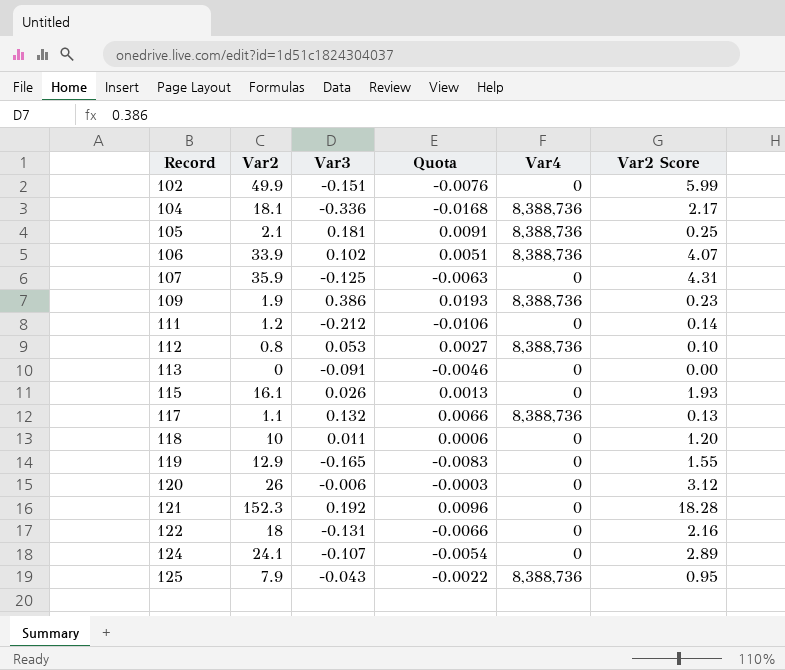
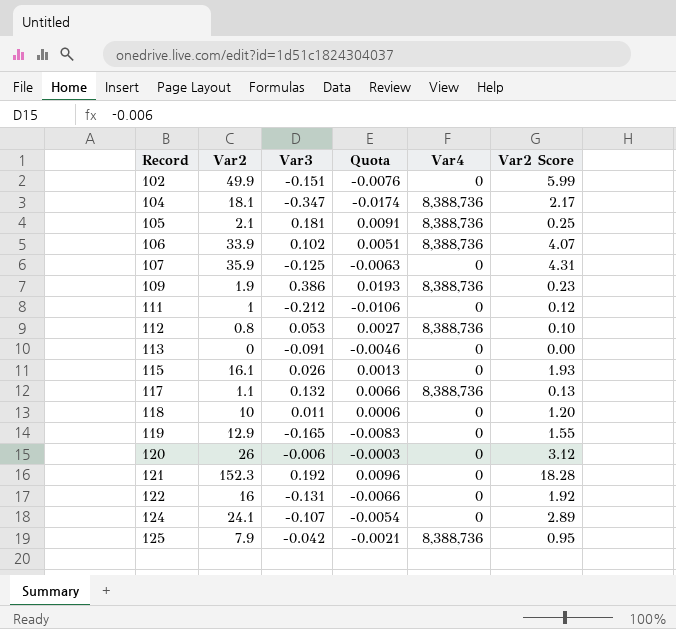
104 | Var3: -0.336 -> -0.347
104 | Quota: -0.0168 -> -0.0174
111 | Var2: 1.2 -> 1
111 | Var2 Score: 0.14 -> 0.12
122 | Var2: 18 -> 16
122 | Var2 Score: 2.16 -> 1.92
125 | Var3: -0.043 -> -0.042
125 | Quota: -0.0022 -> -0.0021

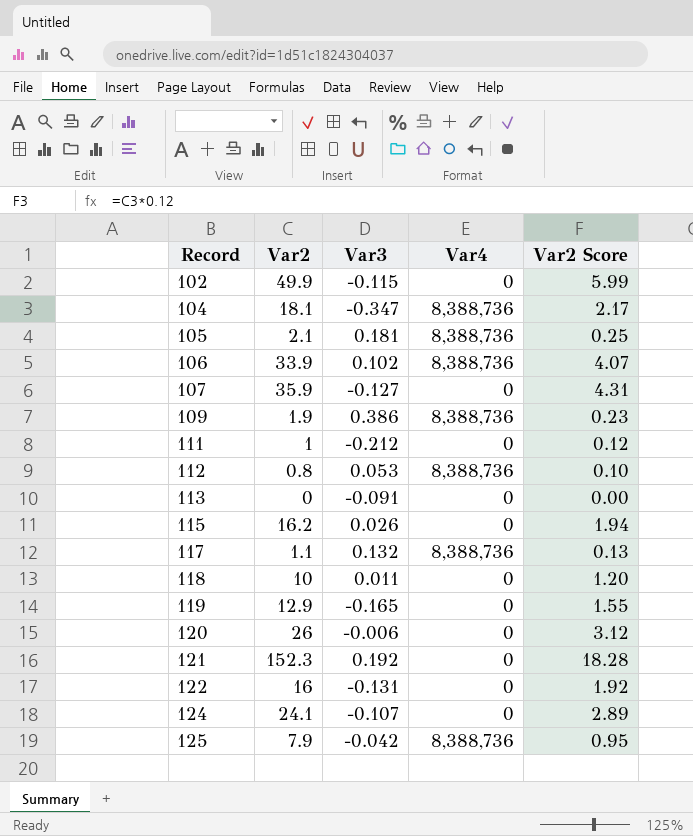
column Quota | formula: [Var3] * 0.05 -> none
102 | Var3: -0.151 -> -0.115
107 | Var3: -0.125 -> -0.127
115 | Var2: 16.1 -> 16.2
115 | Var2 Score: 1.93 -> 1.94

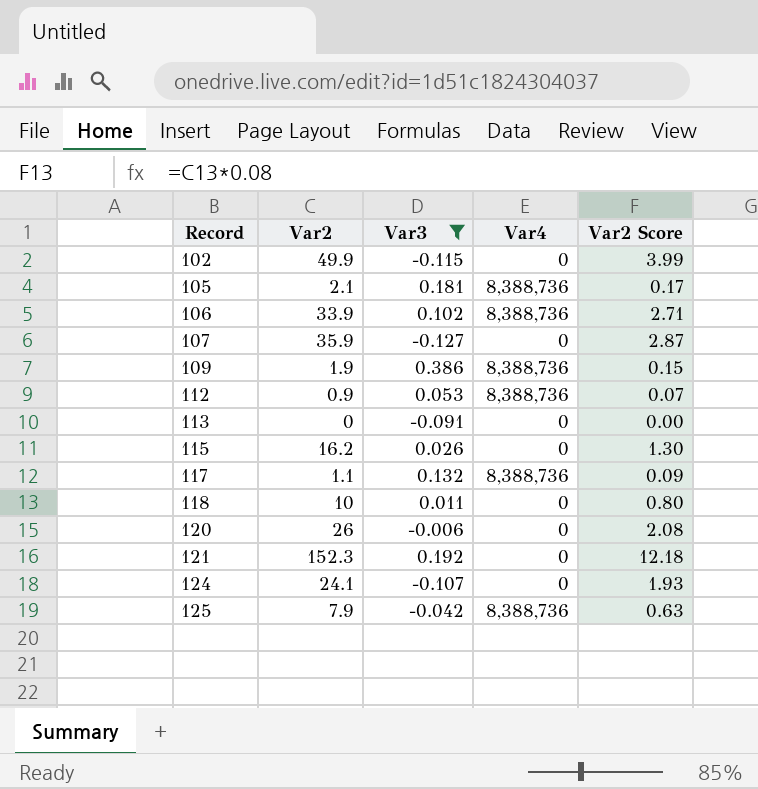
filter: none -> Var3 >= -0.127
column Var2 Score | formula: [Var2] * 0.12 -> [Var2] * 0.08
112 | Var2: 0.8 -> 0.9

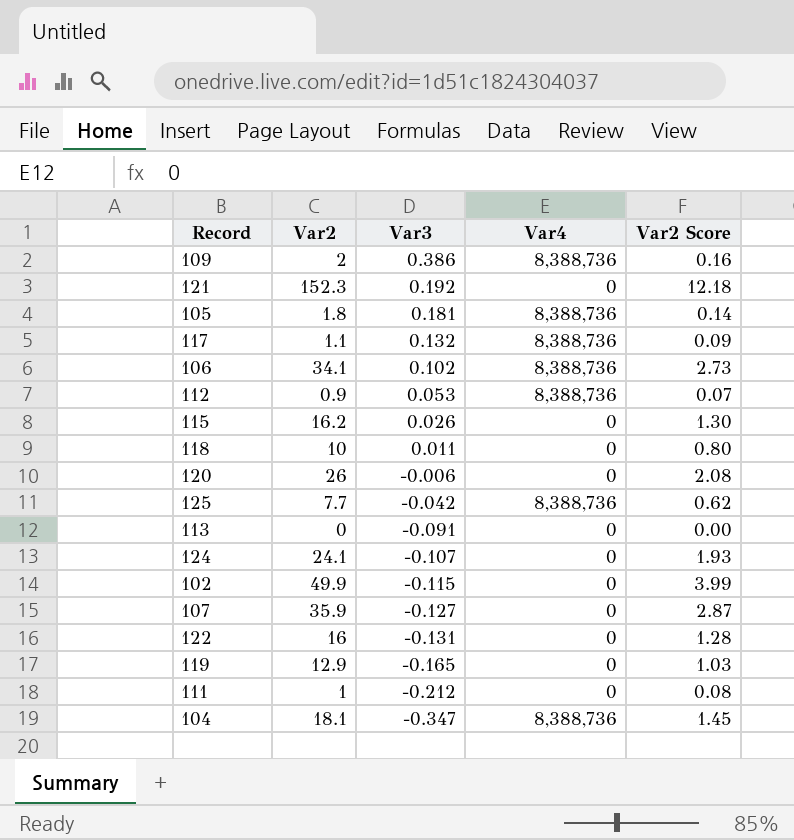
filter: Var3 >= -0.127 -> none
row order: Record ascending -> Var3 descending
109 | Var2: 1.9 -> 2
109 | Var2 Score: 0.15 -> 0.16
105 | Var2: 2.1 -> 1.8
105 | Var2 Score: 0.17 -> 0.14
106 | Var2: 33.9 -> 34.1
106 | Var2 Score: 2.71 -> 2.73
125 | Var2: 7.9 -> 7.7
125 | Var2 Score: 0.63 -> 0.62

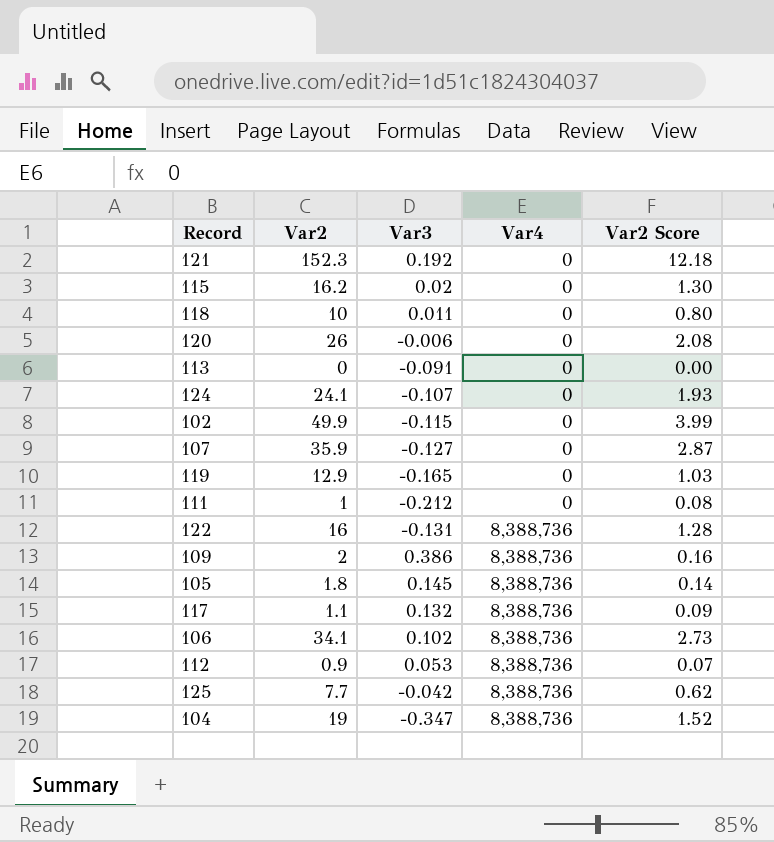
row order: Var3 descending -> Var4 ascending
115 | Var3: 0.026 -> 0.02
122 | Var4: 0 -> 8,388,736
105 | Var3: 0.181 -> 0.145
104 | Var2: 18.1 -> 19
104 | Var2 Score: 1.45 -> 1.52

